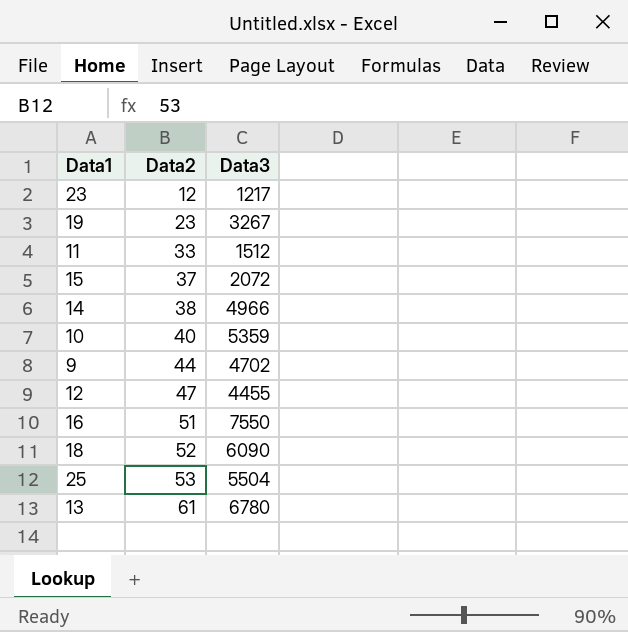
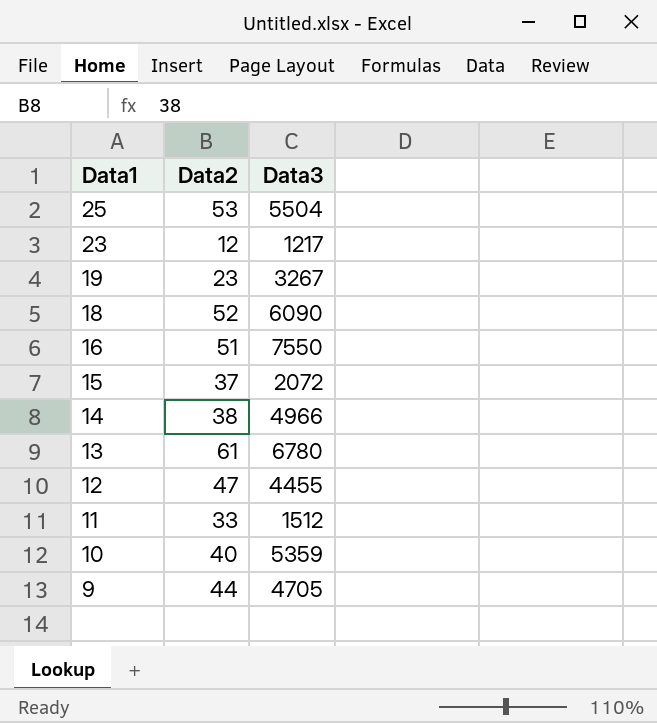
row order: Data2 ascending -> Data1 descending
9 | Data3: 4702 -> 4705

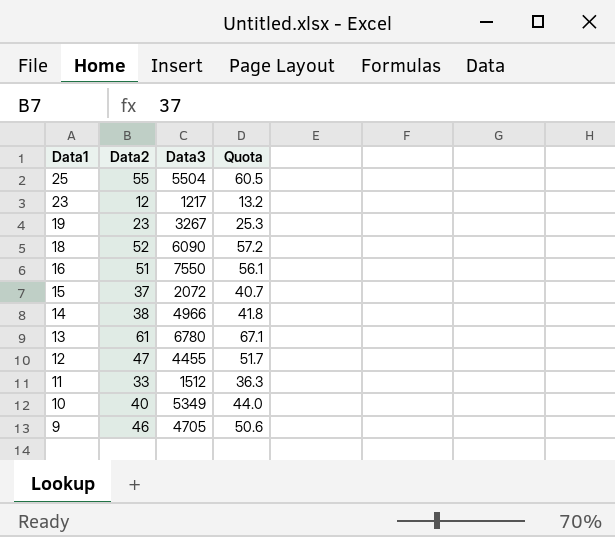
column Quota | formula: none -> [Data2] * 1.1
25 | Data2: 53 -> 55
10 | Data3: 5359 -> 5349
9 | Data2: 44 -> 46

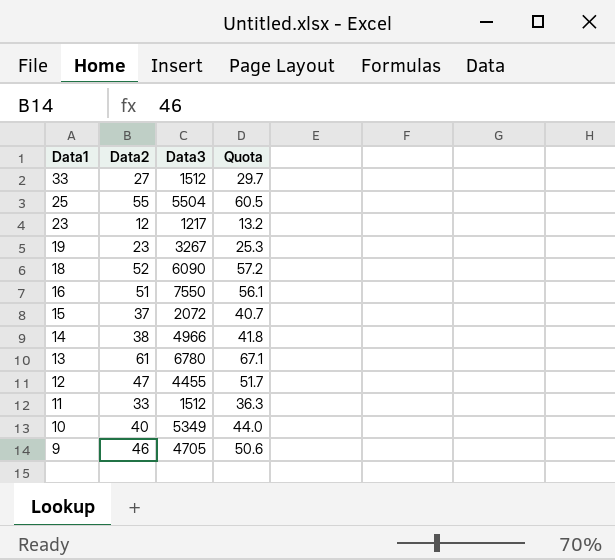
row 33: none -> 27 | 1512 | 29.7

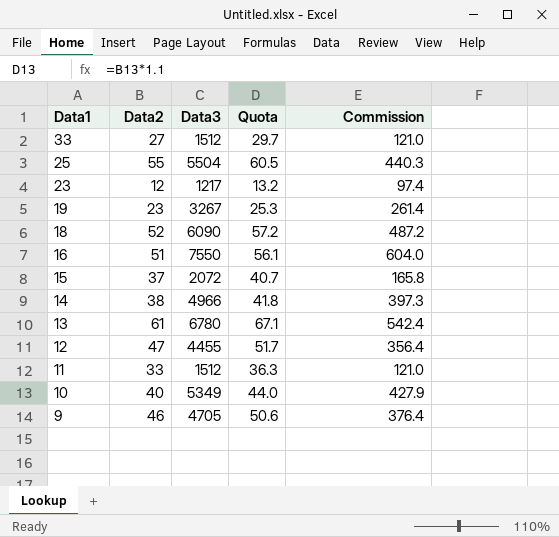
column Commission | formula: none -> [Data3] * 0.08

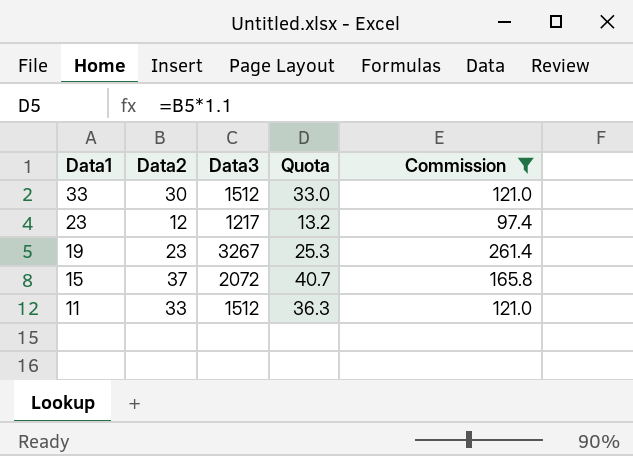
filter: none -> Commission <= 261.4
33 | Data2: 27 -> 30
33 | Quota: 29.7 -> 33.0

